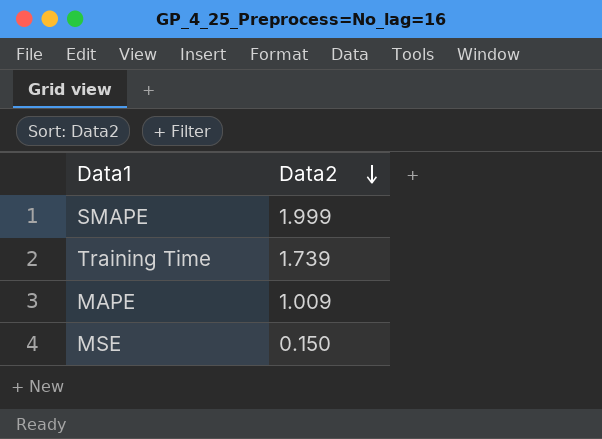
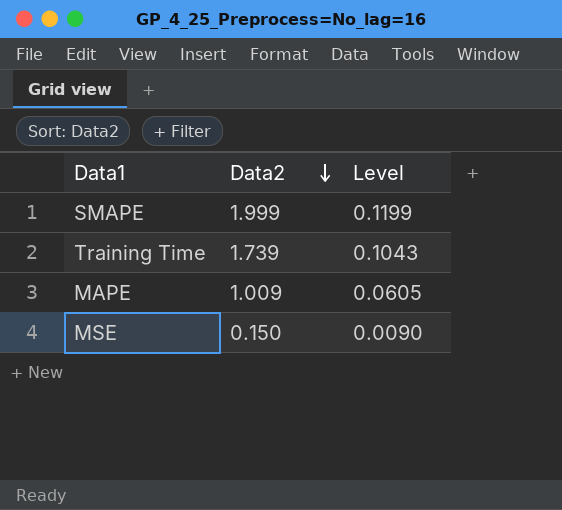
column Level | formula: none -> [Data2] * 0.06

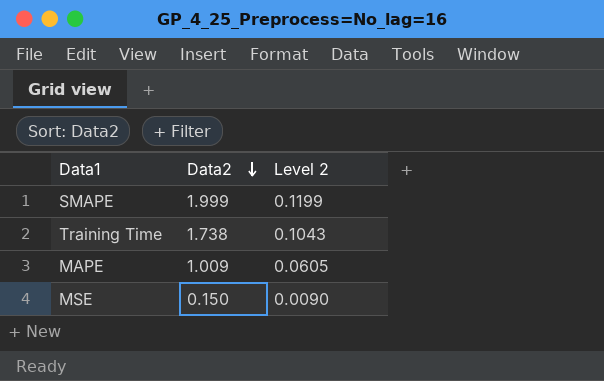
column name: Level -> Level 2
Training Time | Data2: 1.739 -> 1.738

